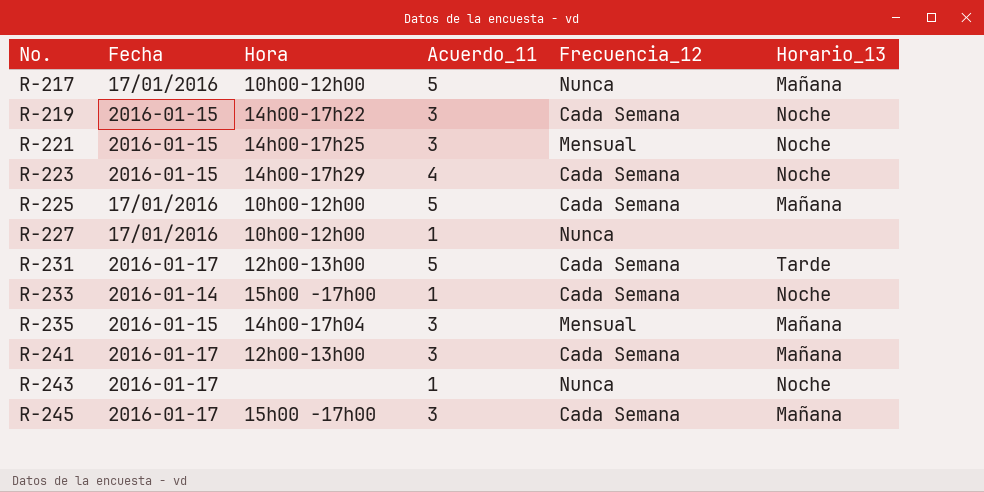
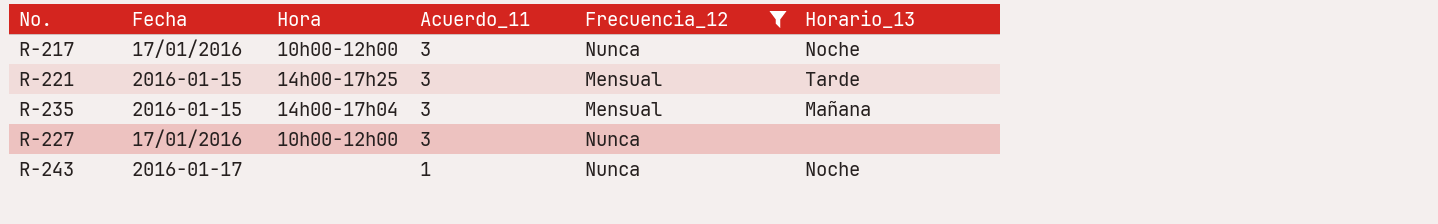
filter: none -> Frecuencia_12 != Cada Semana
row order: No. ascending -> Acuerdo_11 descending
R-217 | Acuerdo_11: 5 -> 3
R-217 | Horario_13: Mañana -> Noche
R-221 | Horario_13: Noche -> Tarde
R-227 | Acuerdo_11: 1 -> 3

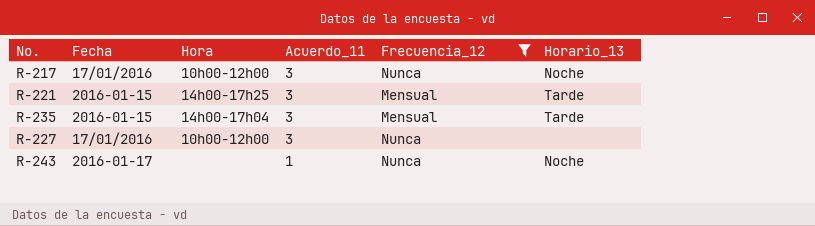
R-235 | Horario_13: Mañana -> Tarde

